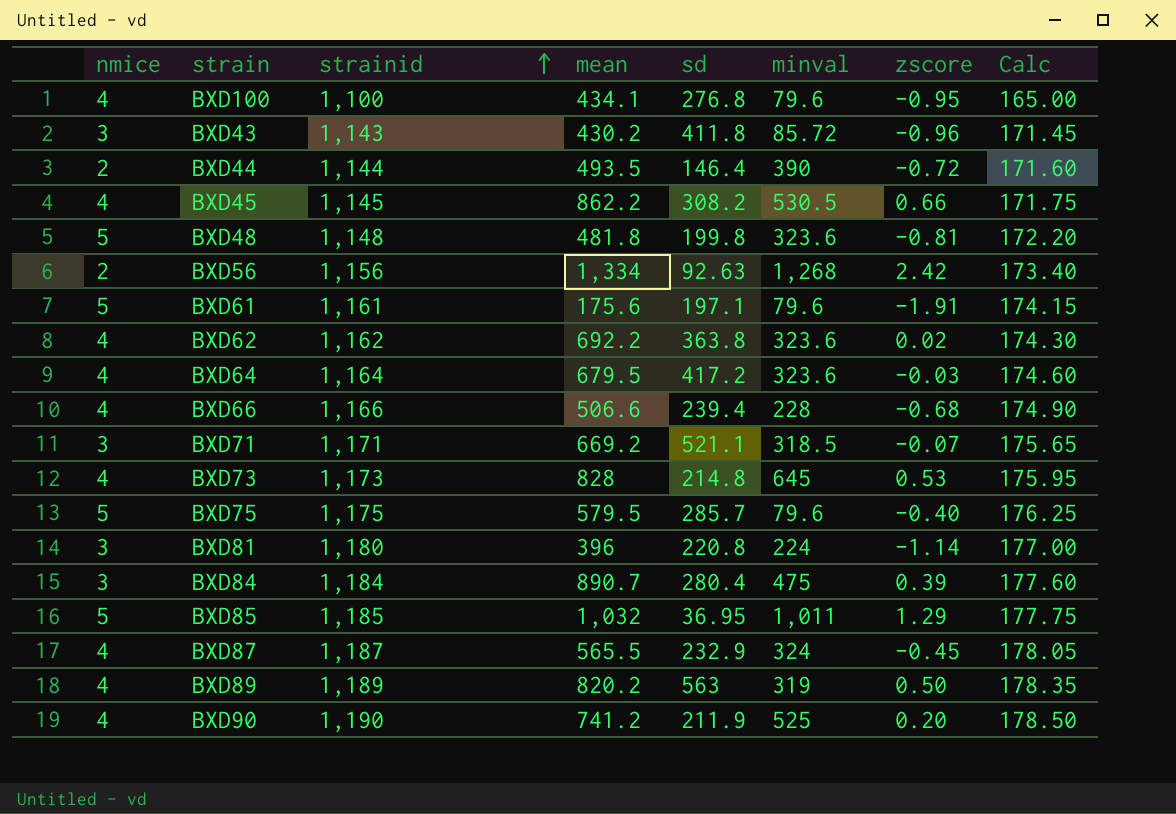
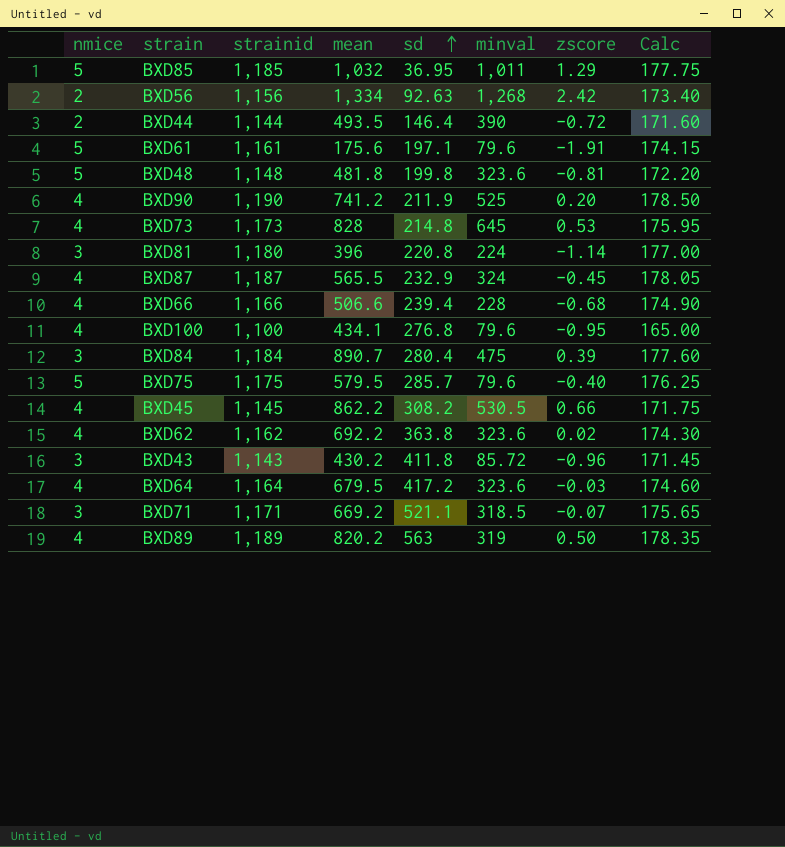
row order: strainid ascending -> sd ascending

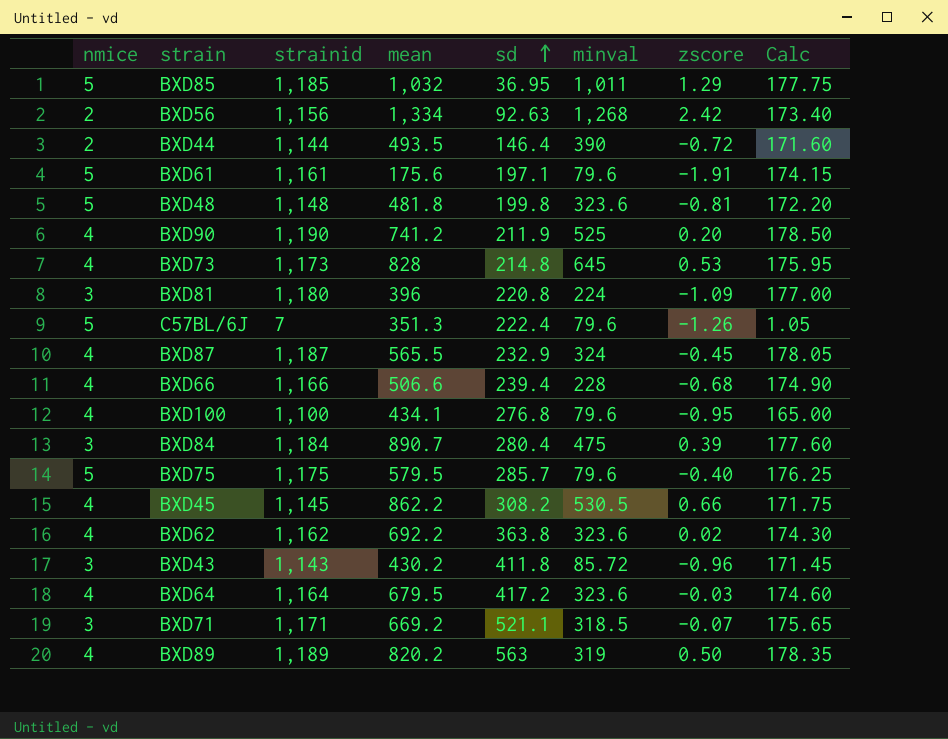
BXD81 | zscore: -1.14 -> -1.09
row C57BL/6J: none -> 5 | 7 | 351.3 | 222.4 | 79.6 | -1.26 | 1.05

